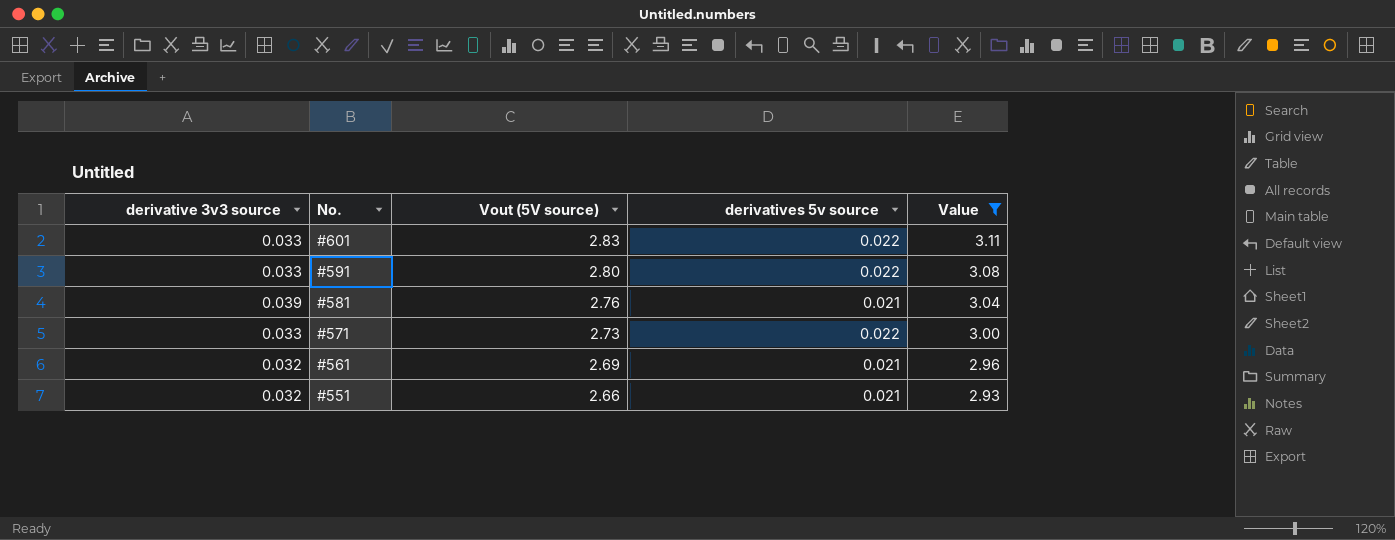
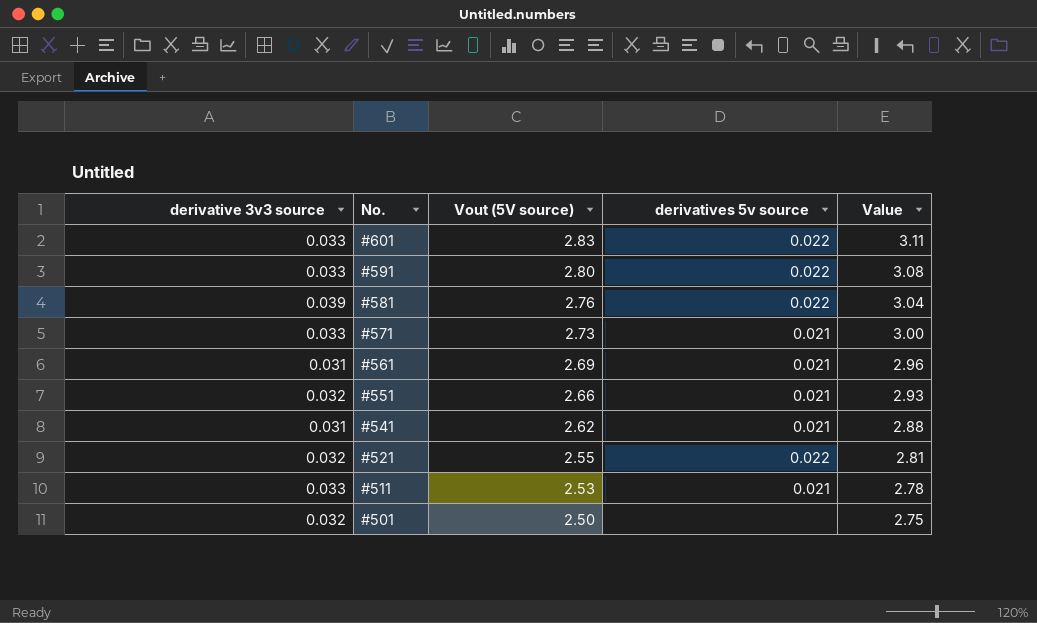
filter: Value >= 2.93 -> none
#581 | derivatives 5v source: 0.021 -> 0.022
#571 | derivatives 5v source: 0.022 -> 0.021
#561 | derivative 3v3 source: 0.032 -> 0.031

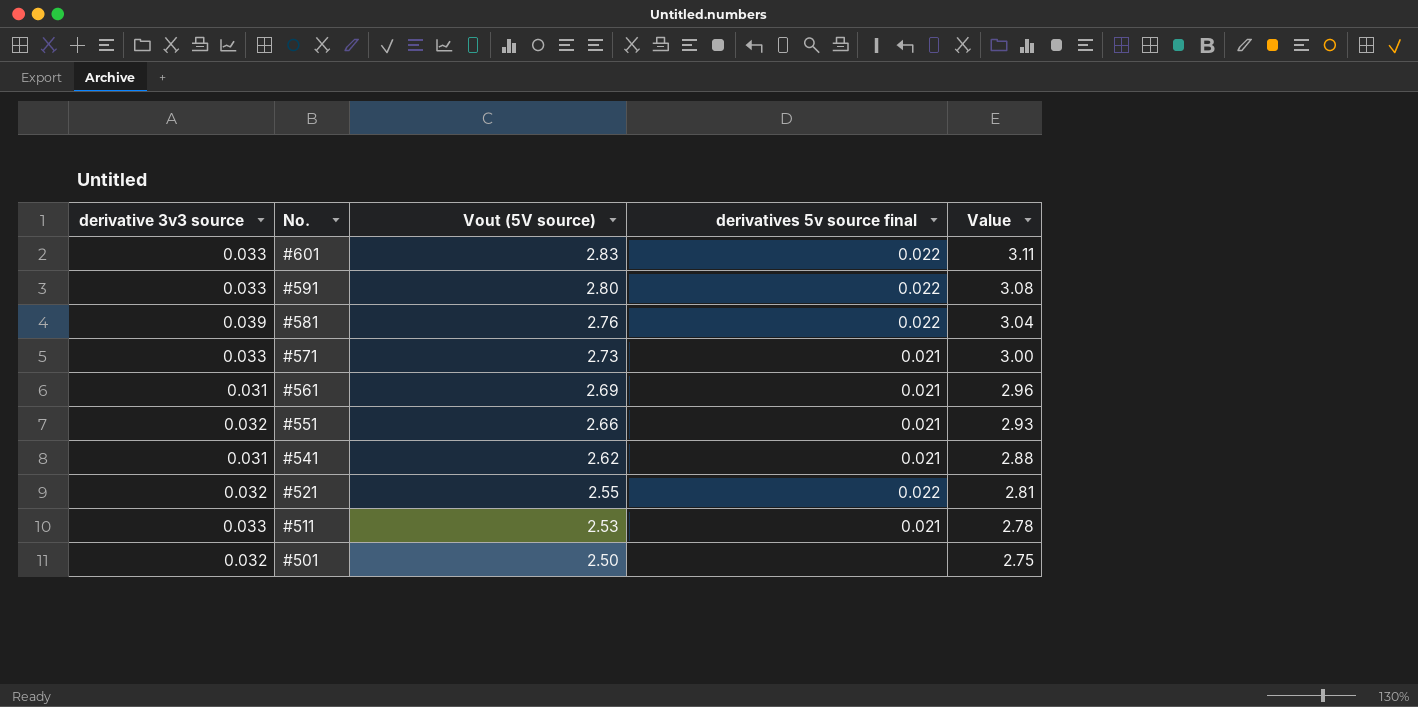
column name: derivatives 5v source -> derivatives 5v source final

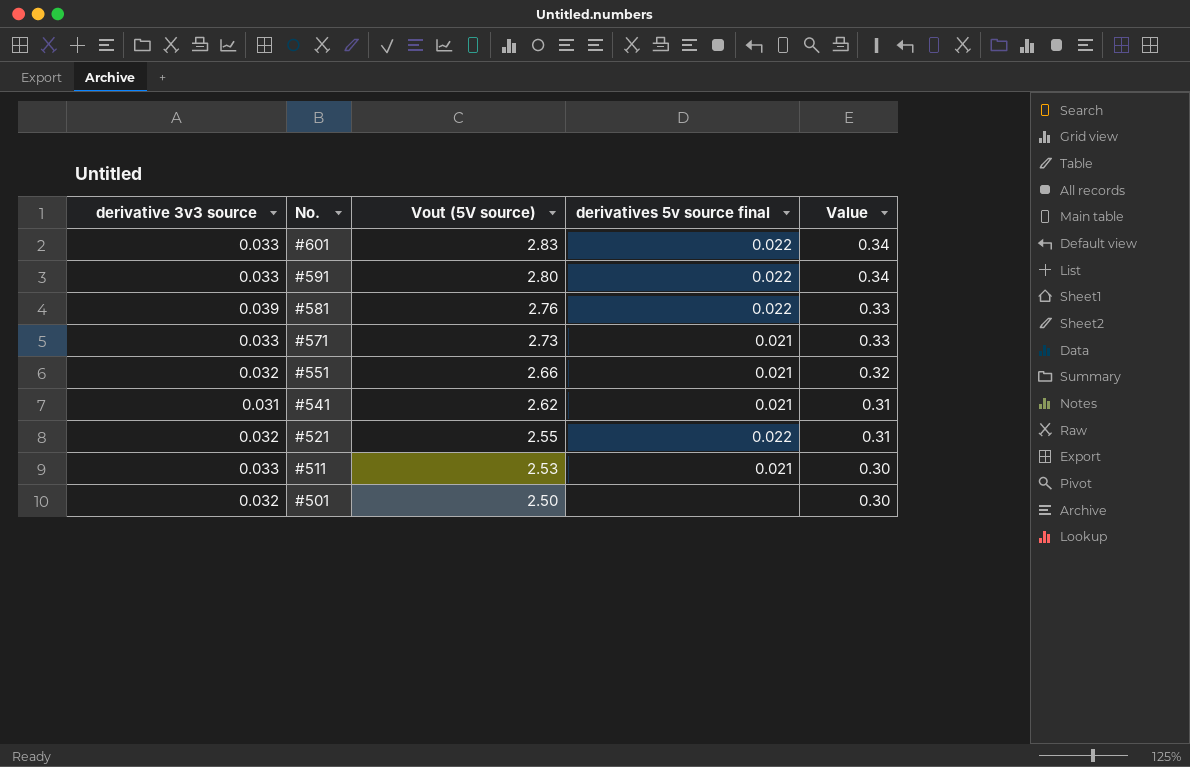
column Value | formula: [Vout (5V source)] * 1.1 -> [Vout (5V source)] * 0.12
row #561: 0.031 | 2.69 | 0.021 | 2.96 -> none

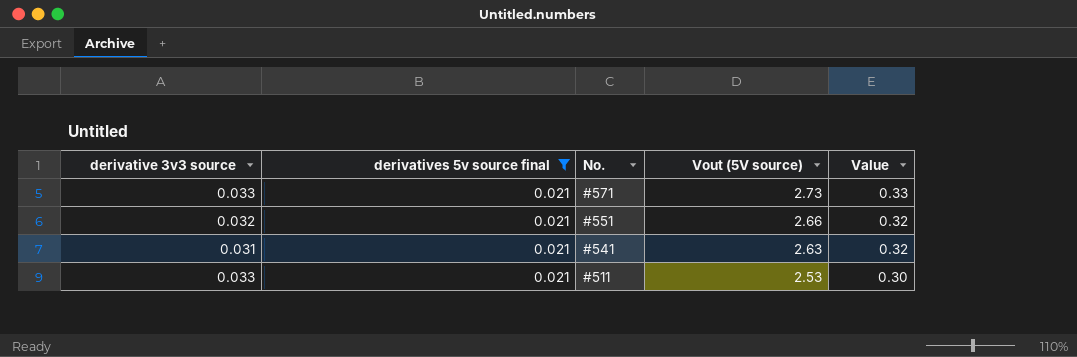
filter: none -> derivatives 5v source final = 0.021
column derivatives 5v source final | position: 4 -> 2
#541 | Vout (5V source): 2.62 -> 2.63
#541 | Value: 0.31 -> 0.32

